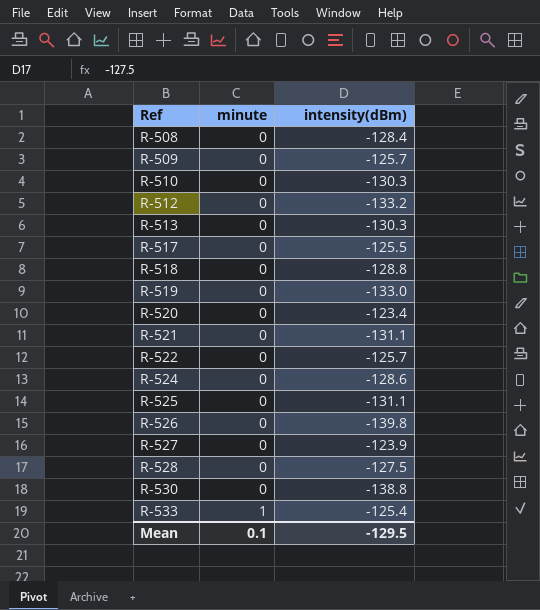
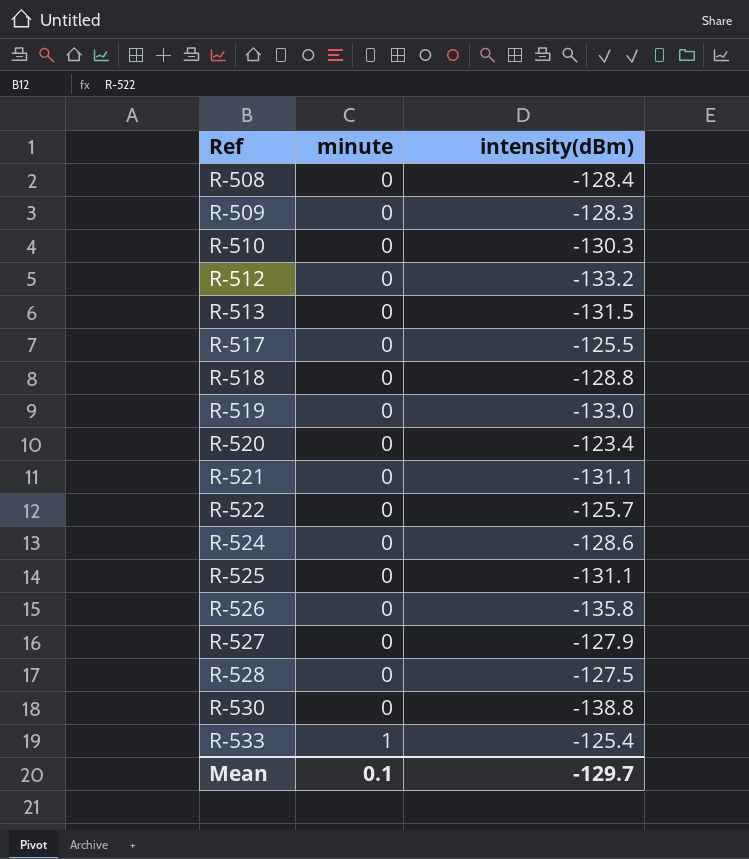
R-509 | intensity(dBm): -125.7 -> -128.3
R-513 | intensity(dBm): -130.3 -> -131.5
R-526 | intensity(dBm): -139.8 -> -135.8
R-527 | intensity(dBm): -123.9 -> -127.9
Mean | intensity(dBm): -129.5 -> -129.7

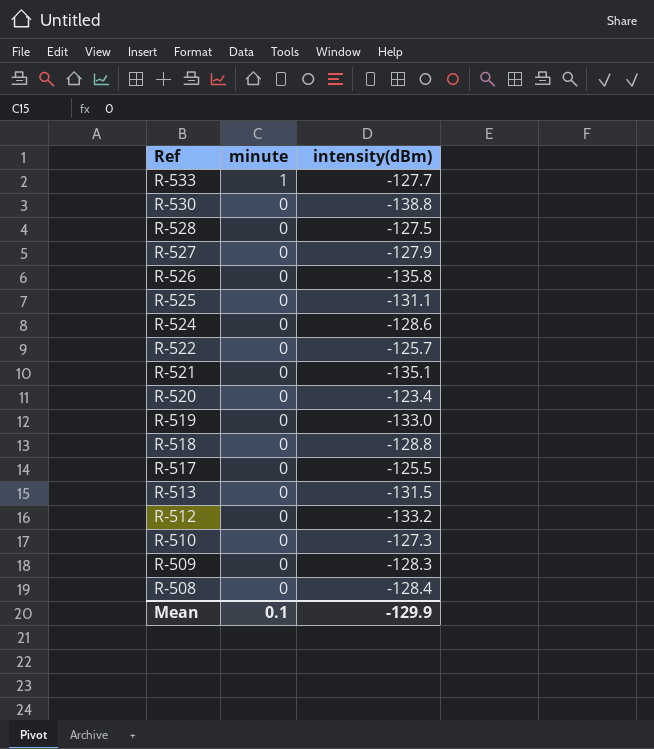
row order: Ref ascending -> Ref descending
R-533 | intensity(dBm): -125.4 -> -127.7
R-521 | intensity(dBm): -131.1 -> -135.1
R-510 | intensity(dBm): -130.3 -> -127.3
Mean | intensity(dBm): -129.7 -> -129.9

